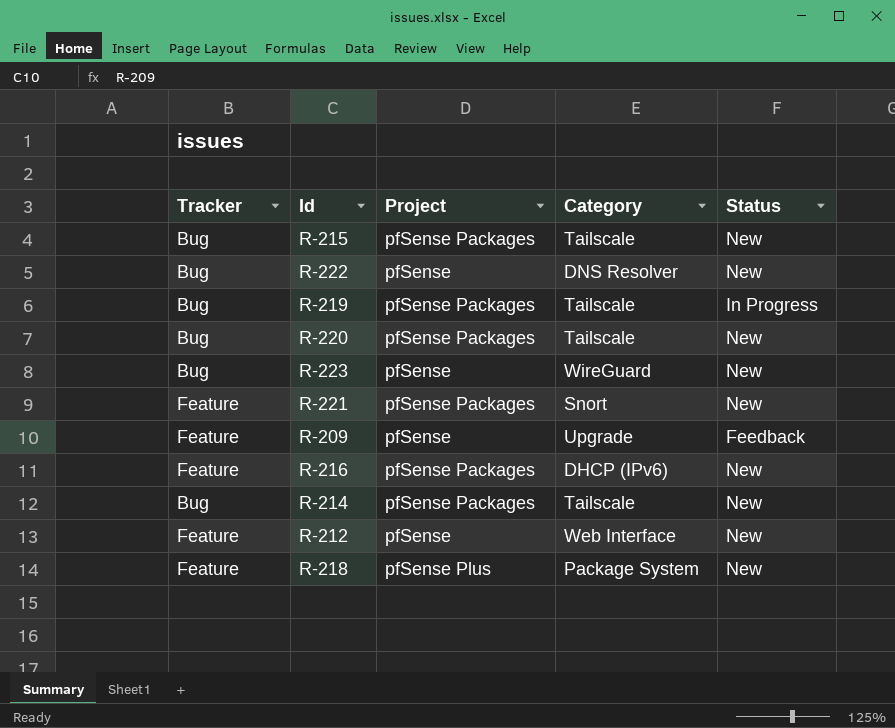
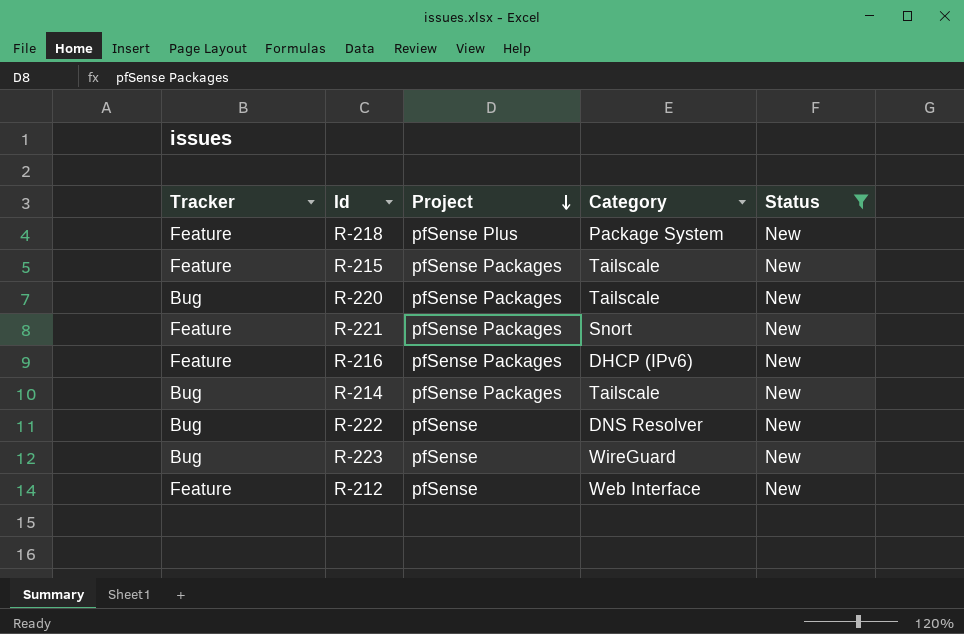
filter: none -> Status = New
row order: none -> Project descending
R-215 | Tracker: Bug -> Feature

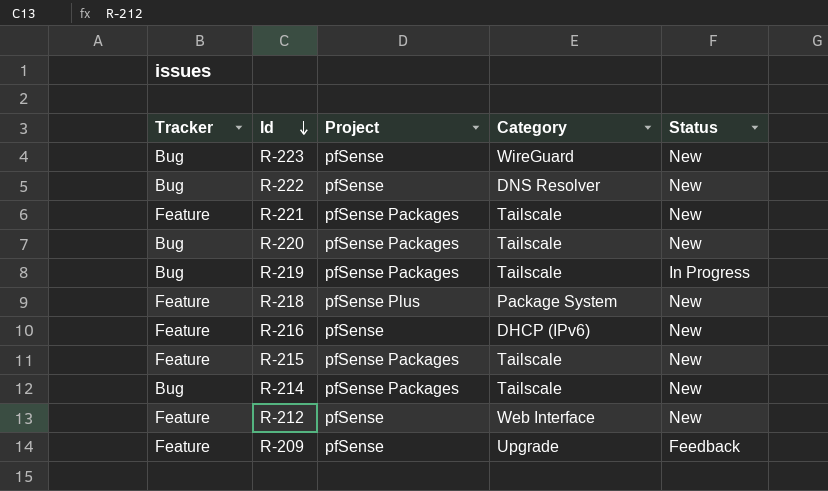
filter: Status = New -> none
row order: Project descending -> Id descending
R-221 | Category: Snort -> Tailscale
R-216 | Project: pfSense Packages -> pfSense

